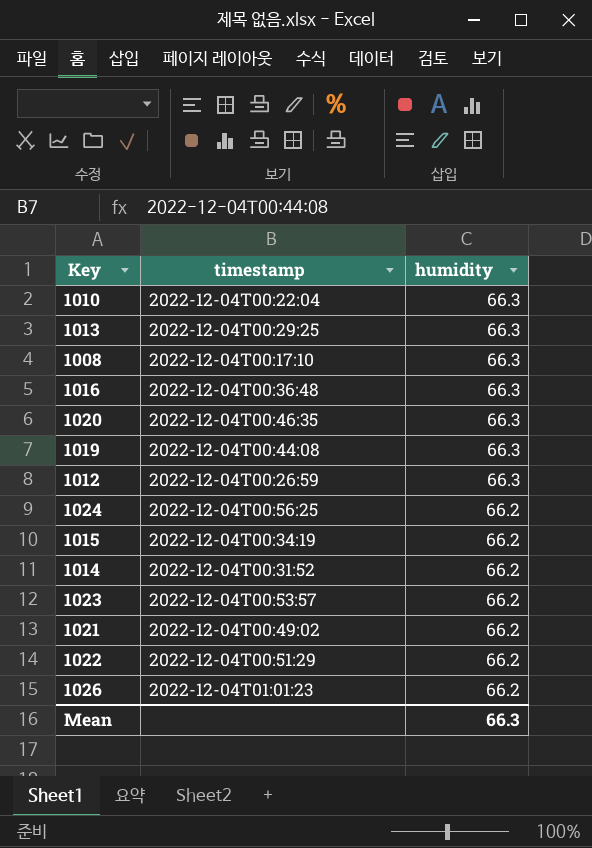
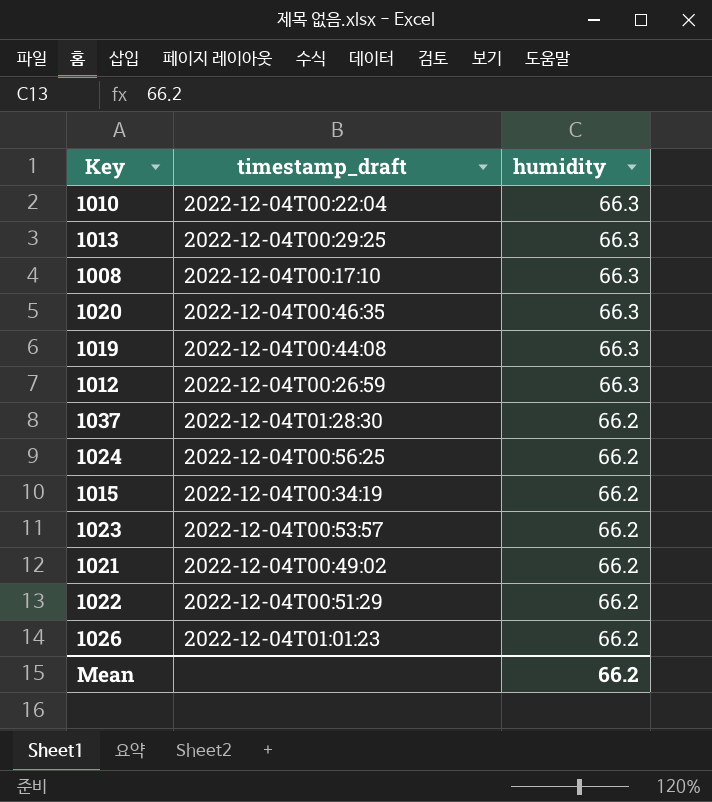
column name: timestamp -> timestamp_draft
row 1016: 2022-12-04T00:36:48 | 66.3 -> none
row 1014: 2022-12-04T00:31:52 | 66.2 -> none
row 1037: none -> 2022-12-04T01:28:30 | 66.2
Mean | humidity: 66.3 -> 66.2

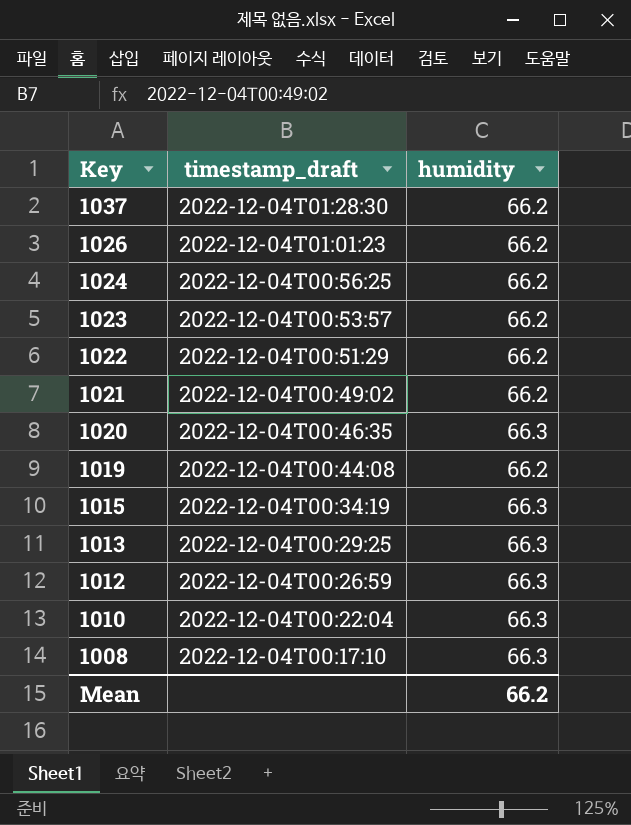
row order: humidity descending -> Key descending
1019 | humidity: 66.3 -> 66.2
1015 | humidity: 66.2 -> 66.3

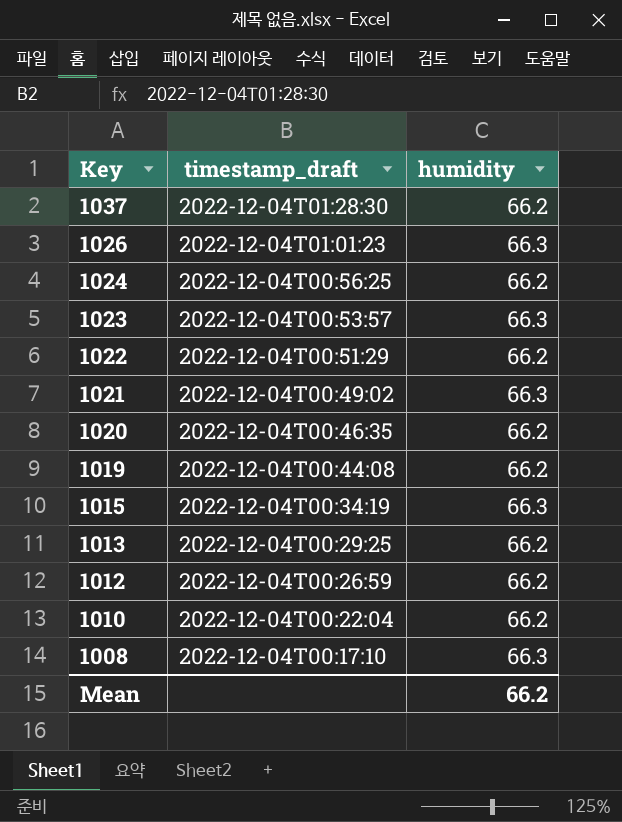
1026 | humidity: 66.2 -> 66.3
1023 | humidity: 66.2 -> 66.3
1021 | humidity: 66.2 -> 66.3
1020 | humidity: 66.3 -> 66.2
1013 | humidity: 66.3 -> 66.2
1012 | humidity: 66.3 -> 66.2
1010 | humidity: 66.3 -> 66.2

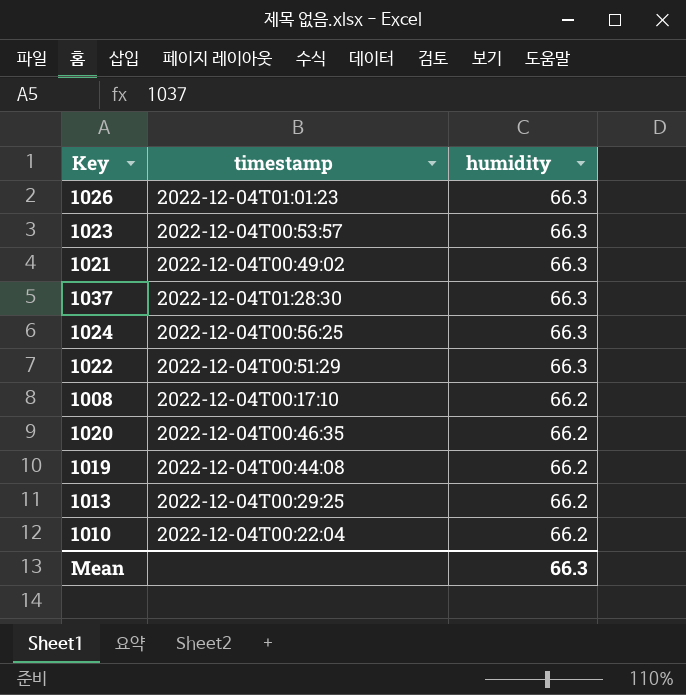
row order: Key descending -> humidity descending
column name: timestamp_draft -> timestamp
row 1015: 2022-12-04T00:34:19 | 66.3 -> none
row 1012: 2022-12-04T00:26:59 | 66.2 -> none
1037 | humidity: 66.2 -> 66.3
1024 | humidity: 66.2 -> 66.3
1022 | humidity: 66.2 -> 66.3
1008 | humidity: 66.3 -> 66.2
Mean | humidity: 66.2 -> 66.3

